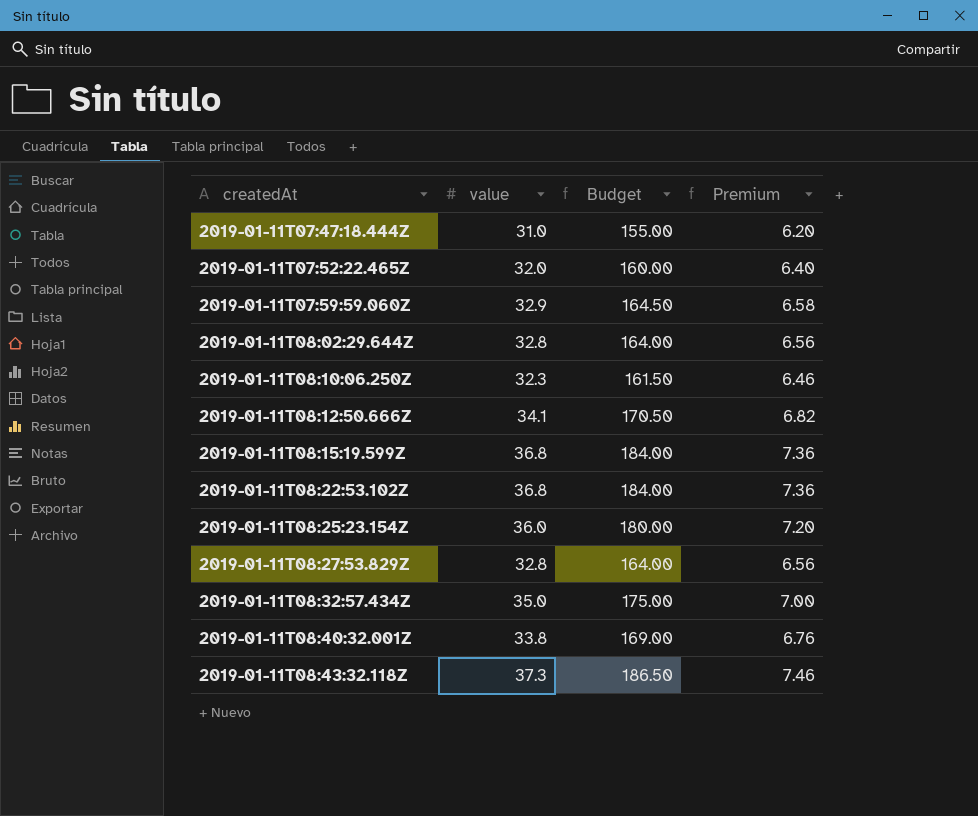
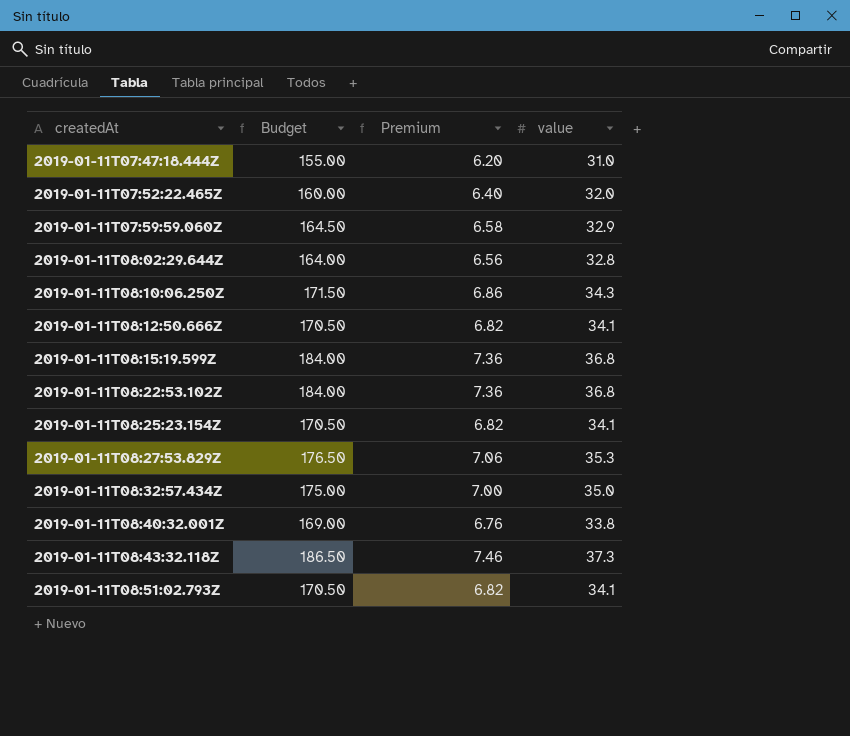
column value | position: 2 -> 4
2019-01-11T08:10:06.250Z | Budget: 161.50 -> 171.50
2019-01-11T08:10:06.250Z | Premium: 6.46 -> 6.86
2019-01-11T08:10:06.250Z | value: 32.3 -> 34.3
2019-01-11T08:25:23.154Z | Budget: 180.00 -> 170.50
2019-01-11T08:25:23.154Z | Premium: 7.20 -> 6.82
2019-01-11T08:25:23.154Z | value: 36.0 -> 34.1
2019-01-11T08:27:53.829Z | Budget: 164.00 -> 176.50
2019-01-11T08:27:53.829Z | Premium: 6.56 -> 7.06
2019-01-11T08:27:53.829Z | value: 32.8 -> 35.3
row 2019-01-11T08:51:02.793Z: none -> 170.50 | 6.82 | 34.1

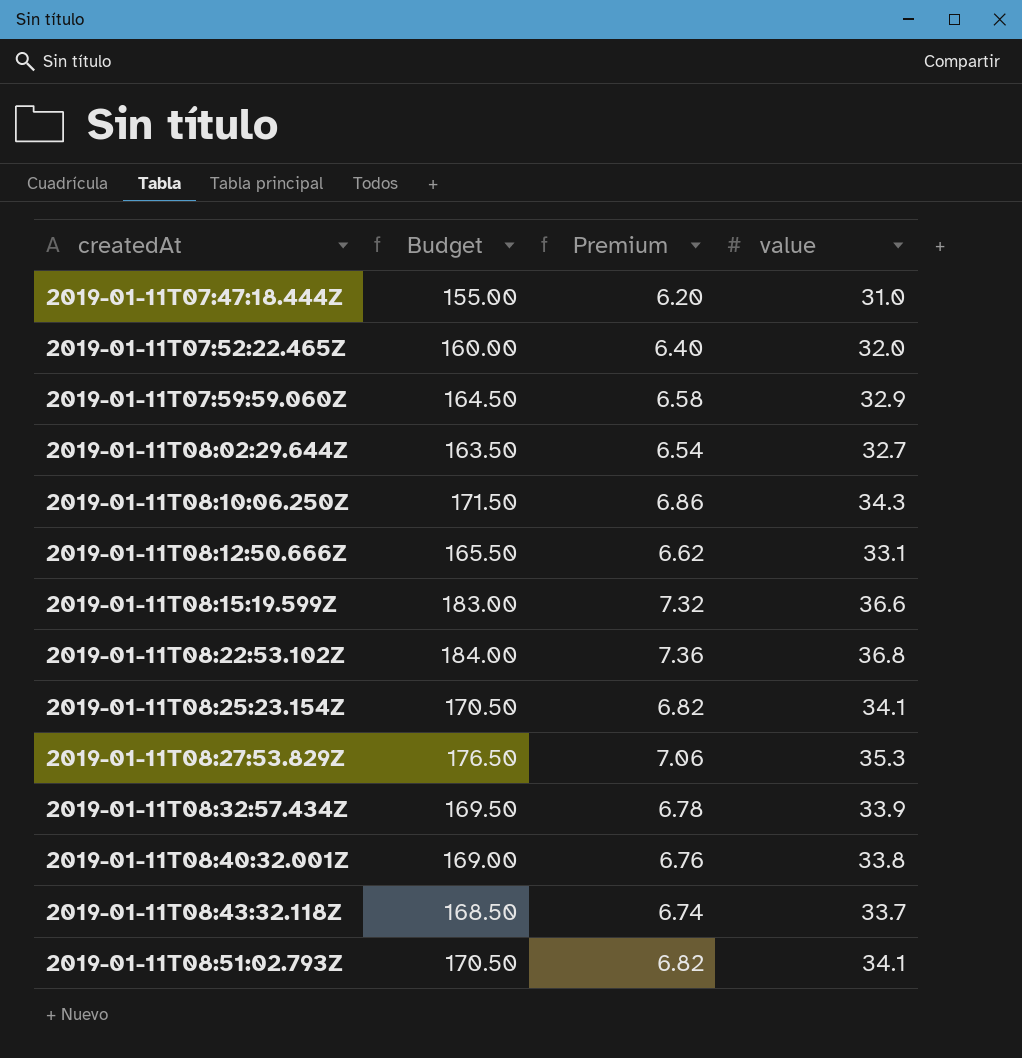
2019-01-11T08:02:29.644Z | Budget: 164.00 -> 163.50
2019-01-11T08:02:29.644Z | Premium: 6.56 -> 6.54
2019-01-11T08:02:29.644Z | value: 32.8 -> 32.7
2019-01-11T08:12:50.666Z | Budget: 170.50 -> 165.50
2019-01-11T08:12:50.666Z | Premium: 6.82 -> 6.62
2019-01-11T08:12:50.666Z | value: 34.1 -> 33.1
2019-01-11T08:15:19.599Z | Budget: 184.00 -> 183.00
2019-01-11T08:15:19.599Z | Premium: 7.36 -> 7.32
2019-01-11T08:15:19.599Z | value: 36.8 -> 36.6
2019-01-11T08:32:57.434Z | Budget: 175.00 -> 169.50
2019-01-11T08:32:57.434Z | Premium: 7.00 -> 6.78
2019-01-11T08:32:57.434Z | value: 35.0 -> 33.9
2019-01-11T08:43:32.118Z | Budget: 186.50 -> 168.50
2019-01-11T08:43:32.118Z | Premium: 7.46 -> 6.74
2019-01-11T08:43:32.118Z | value: 37.3 -> 33.7

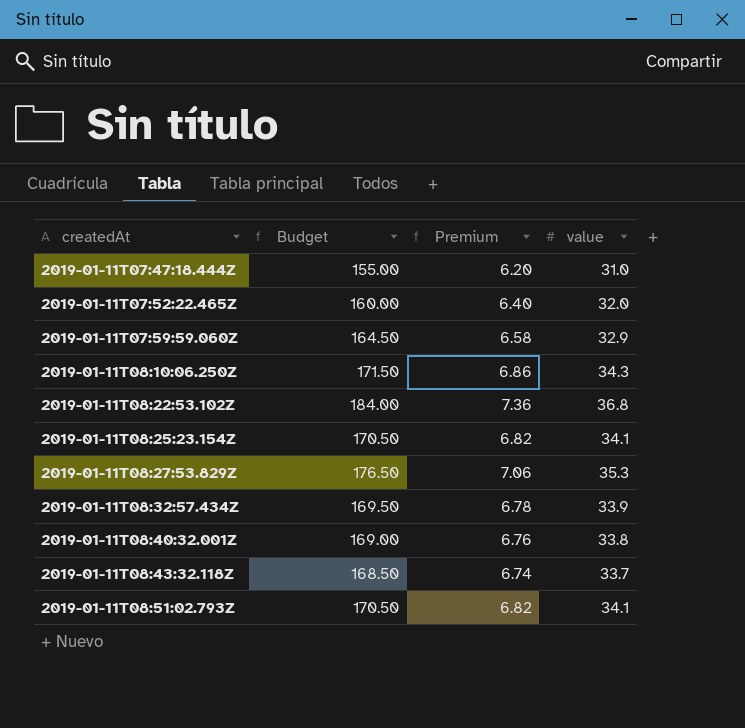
row 2019-01-11T08:02:29.644Z: 163.50 | 6.54 | 32.7 -> none
row 2019-01-11T08:12:50.666Z: 165.50 | 6.62 | 33.1 -> none
row 2019-01-11T08:15:19.599Z: 183.00 | 7.32 | 36.6 -> none

